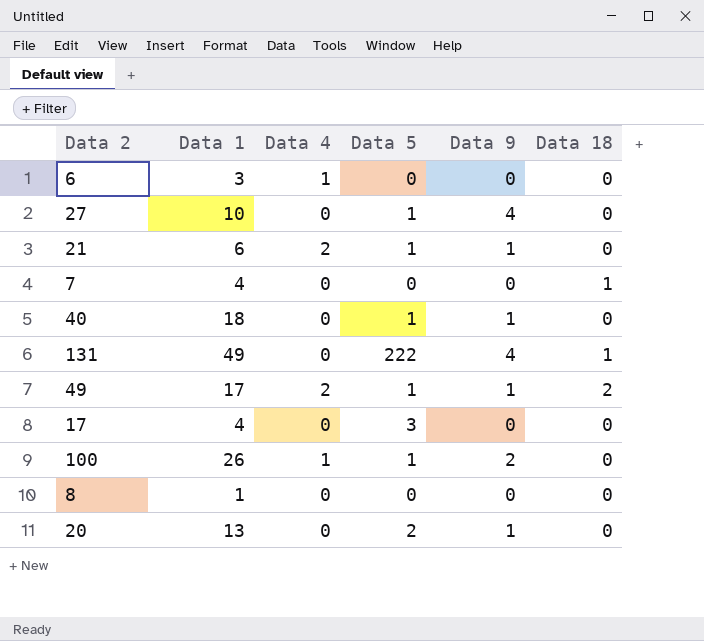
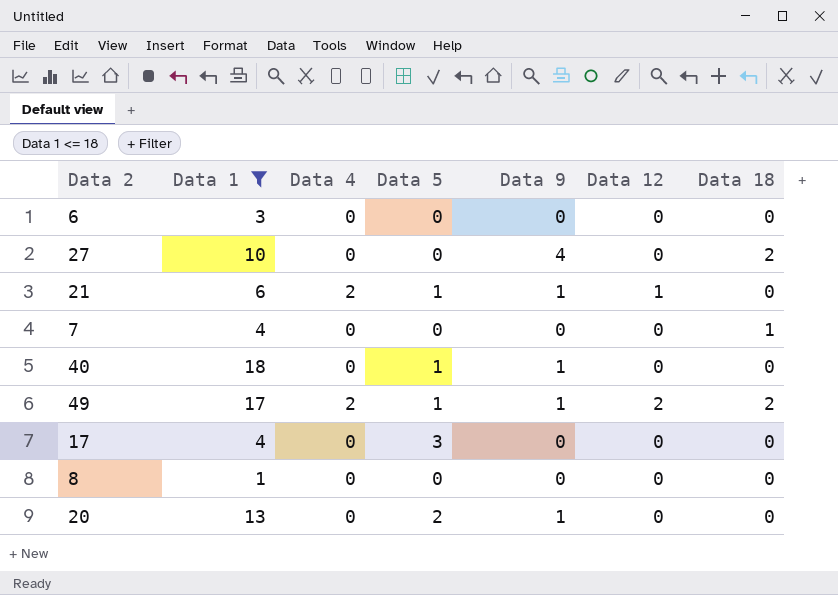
filter: none -> Data 1 <= 18
column Data 12 | position: none -> 6
6 | Data 4: 1 -> 0
27 | Data 5: 1 -> 0
27 | Data 18: 0 -> 2

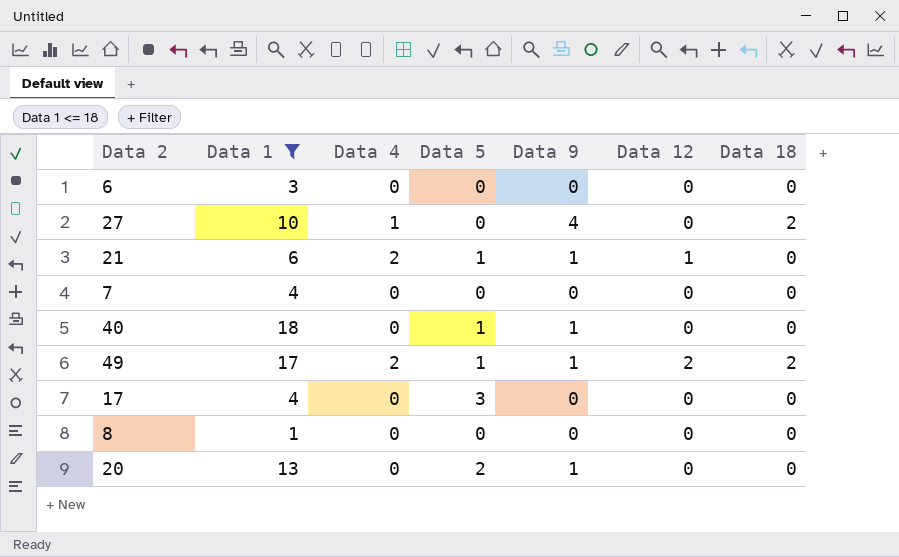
27 | Data 4: 0 -> 1
7 | Data 18: 1 -> 0

